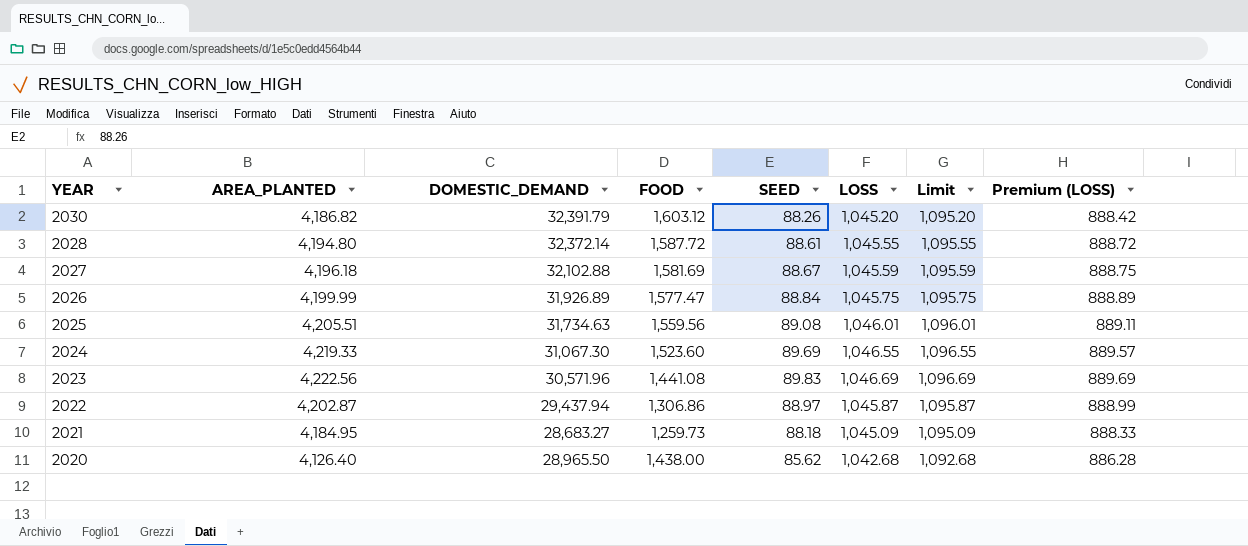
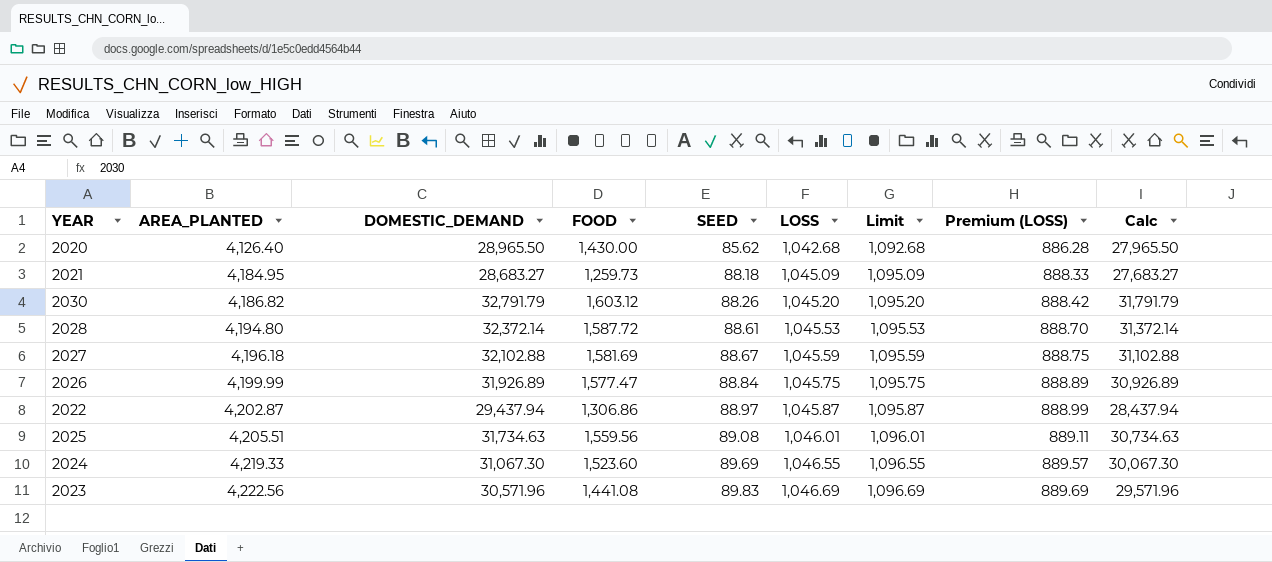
row order: YEAR descending -> AREA_PLANTED ascending
column Calc | formula: none -> [DOMESTIC_DEMAND] - 1000
2020 | FOOD: 1,438.00 -> 1,430.00
2030 | DOMESTIC_DEMAND: 32,391.79 -> 32,791.79
2028 | LOSS: 1,045.55 -> 1,045.53
2028 | Limit: 1,095.55 -> 1,095.53
2028 | Premium (LOSS): 888.72 -> 888.70

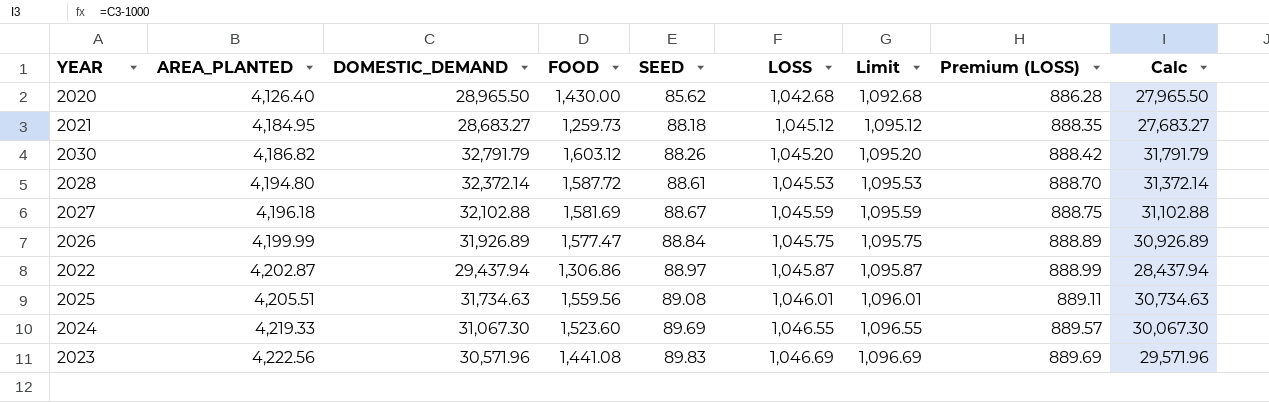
2021 | LOSS: 1,045.09 -> 1,045.12
2021 | Limit: 1,095.09 -> 1,095.12
2021 | Premium (LOSS): 888.33 -> 888.35

